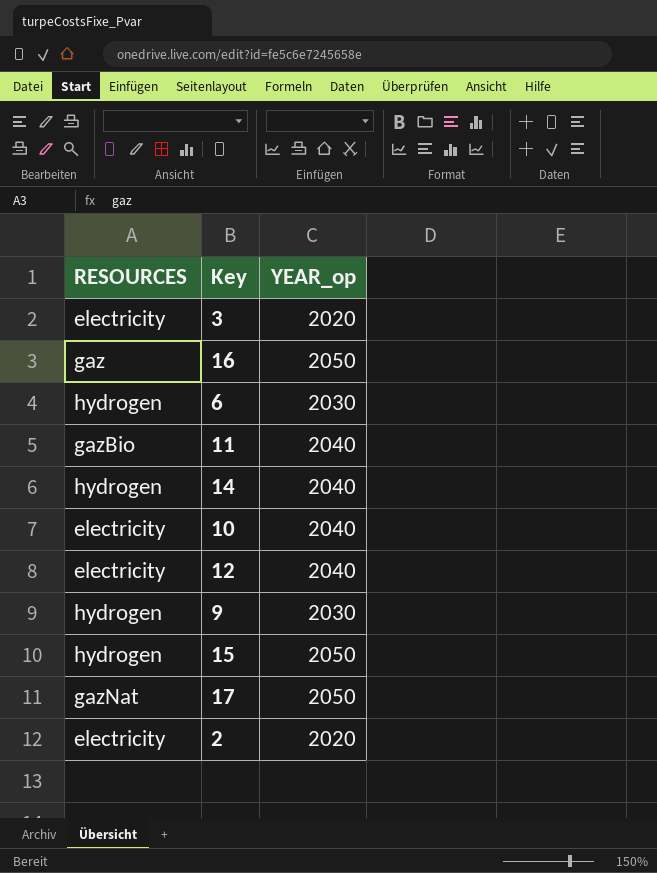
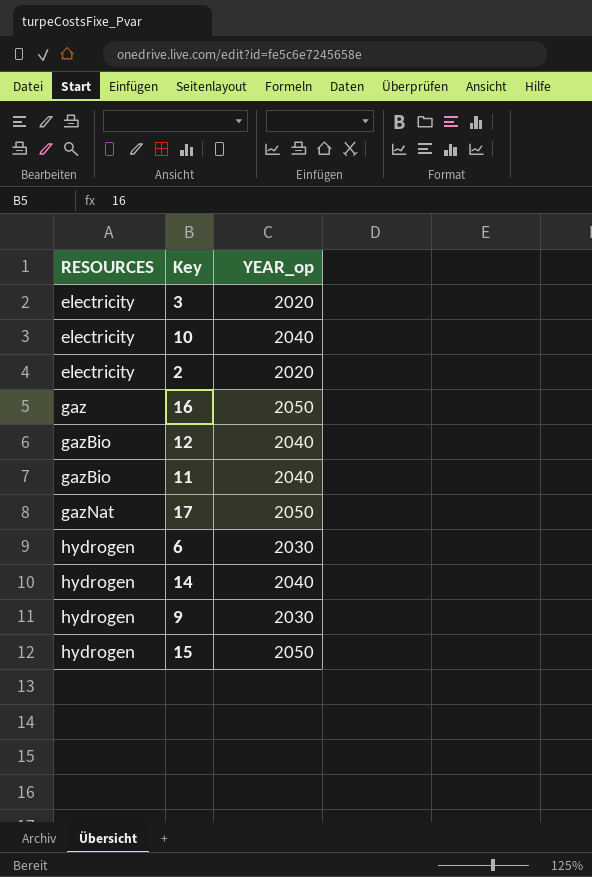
row order: none -> RESOURCES ascending
12 | RESOURCES: electricity -> gazBio

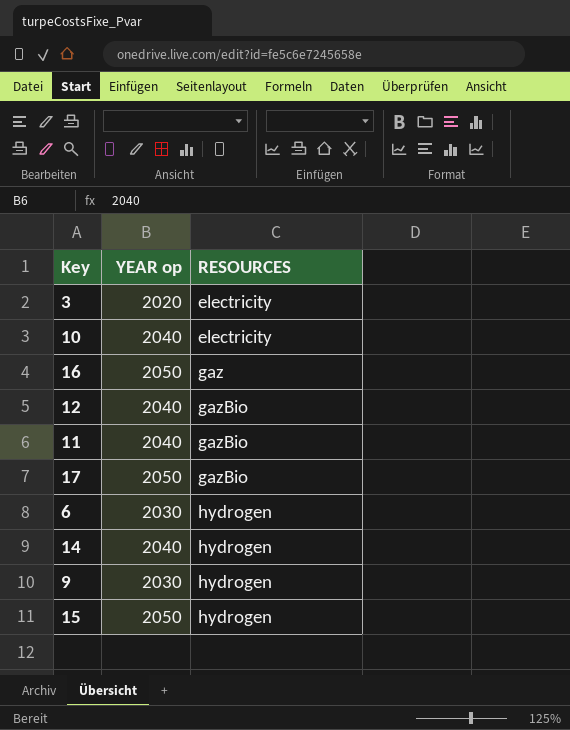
column name: YEAR_op -> YEAR op
column RESOURCES | position: 1 -> 3
row 2: electricity | 2020 -> none
17 | RESOURCES: gazNat -> gazBio

